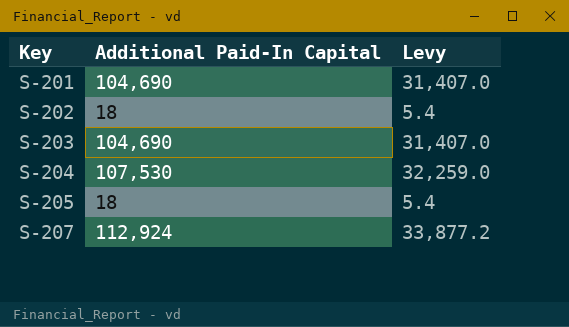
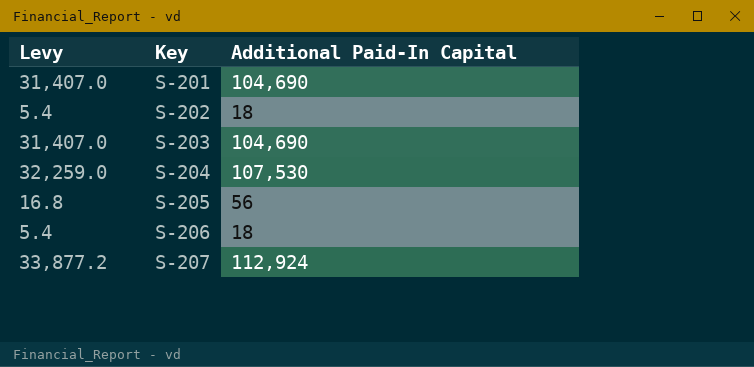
column Levy | position: 3 -> 1
S-205 | Levy: 5.4 -> 16.8
S-205 | Additional Paid-In Capital: 18 -> 56
row S-206: none -> 5.4 | 18

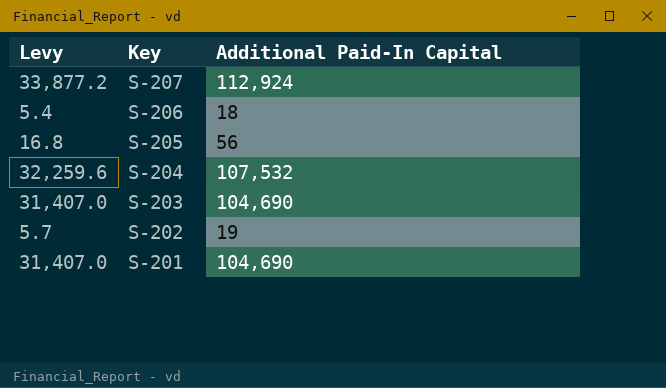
row order: Key ascending -> Key descending
S-204 | Levy: 32,259.0 -> 32,259.6
S-204 | Additional Paid-In Capital: 107,530 -> 107,532
S-202 | Levy: 5.4 -> 5.7
S-202 | Additional Paid-In Capital: 18 -> 19

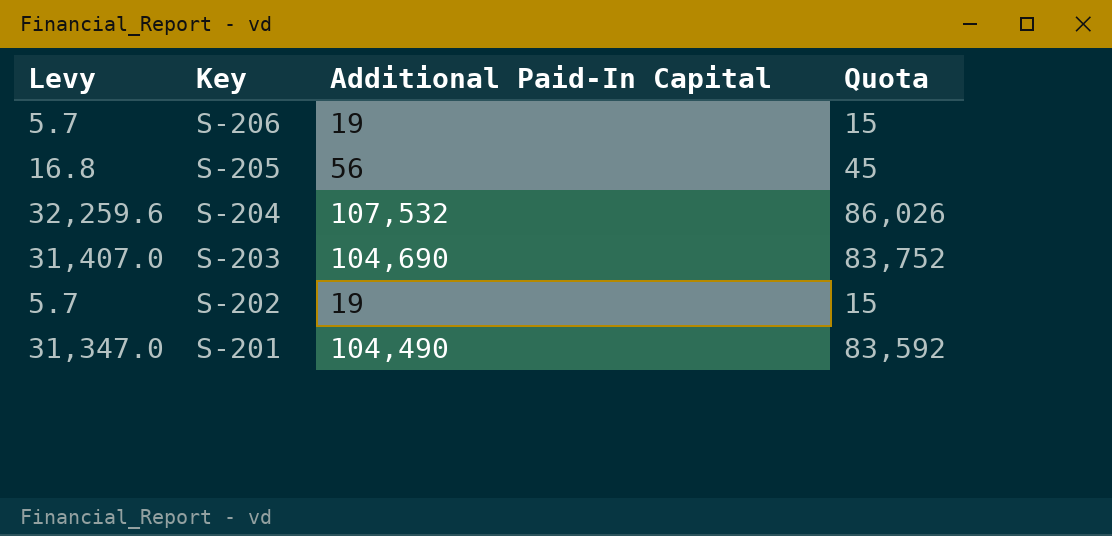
column Quota | formula: none -> [Additional Paid-In Capital] * 0.8
row S-207: 33,877.2 | 112,924 -> none
S-206 | Levy: 5.4 -> 5.7
S-206 | Additional Paid-In Capital: 18 -> 19
S-201 | Levy: 31,407.0 -> 31,347.0
S-201 | Additional Paid-In Capital: 104,690 -> 104,490

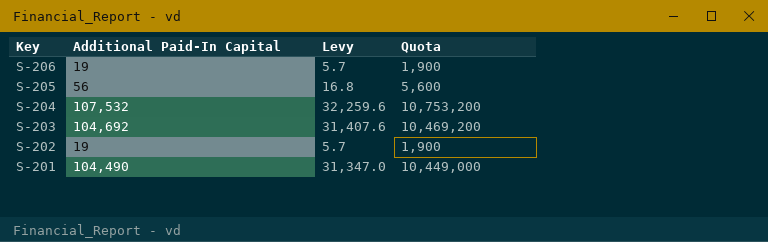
column Levy | position: 1 -> 3
column Quota | formula: [Additional Paid-In Capital] * 0.8 -> [Additional Paid-In Capital] * 100
S-203 | Additional Paid-In Capital: 104,690 -> 104,692
S-203 | Levy: 31,407.0 -> 31,407.6

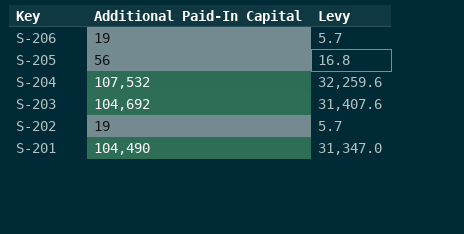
column Quota | formula: [Additional Paid-In Capital] * 100 -> none

